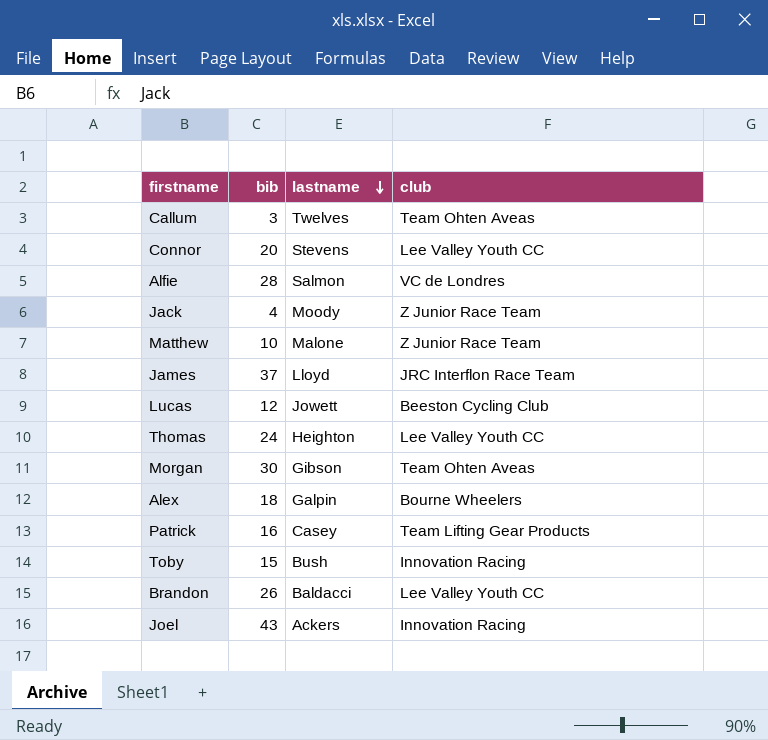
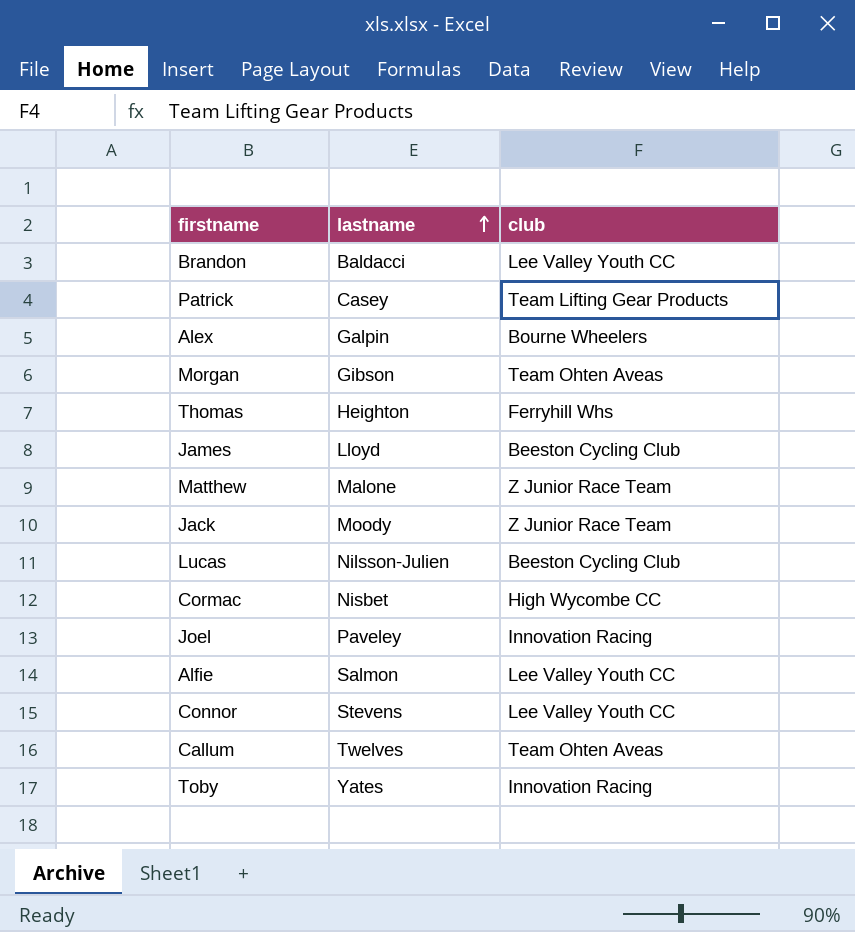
row order: lastname descending -> lastname ascending
column bib | position: 2 -> none
Thomas | club: Lee Valley Youth CC -> Ferryhill Whs
James | club: JRC Interflon Race Team -> Beeston Cycling Club
Lucas | lastname: Jowett -> Nilsson-Julien
row Cormac: none -> Nisbet | High Wycombe CC
Joel | lastname: Ackers -> Paveley
Alfie | club: VC de Londres -> Lee Valley Youth CC
Toby | lastname: Bush -> Yates

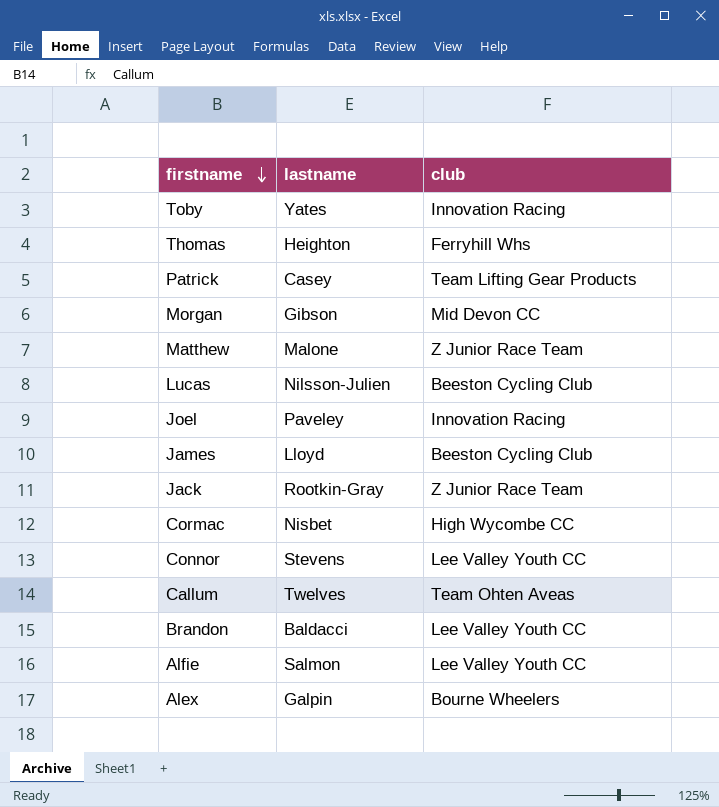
row order: lastname ascending -> firstname descending
Morgan | club: Team Ohten Aveas -> Mid Devon CC
Jack | lastname: Moody -> Rootkin-Gray

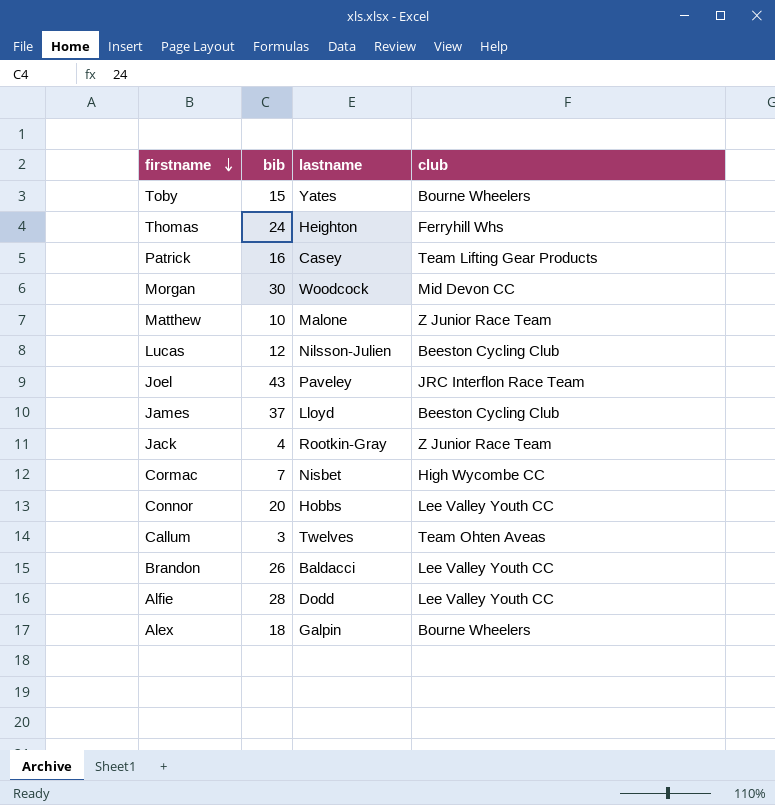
column bib | position: none -> 2
Toby | club: Innovation Racing -> Bourne Wheelers
Morgan | lastname: Gibson -> Woodcock
Joel | club: Innovation Racing -> JRC Interflon Race Team
Connor | lastname: Stevens -> Hobbs
Alfie | lastname: Salmon -> Dodd

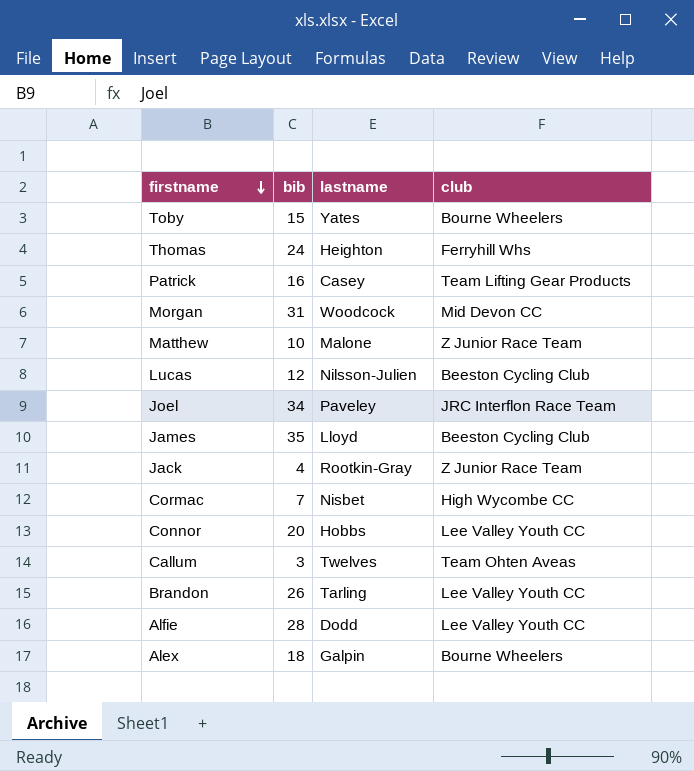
Morgan | bib: 30 -> 31
Joel | bib: 43 -> 34
James | bib: 37 -> 35
Brandon | lastname: Baldacci -> Tarling

